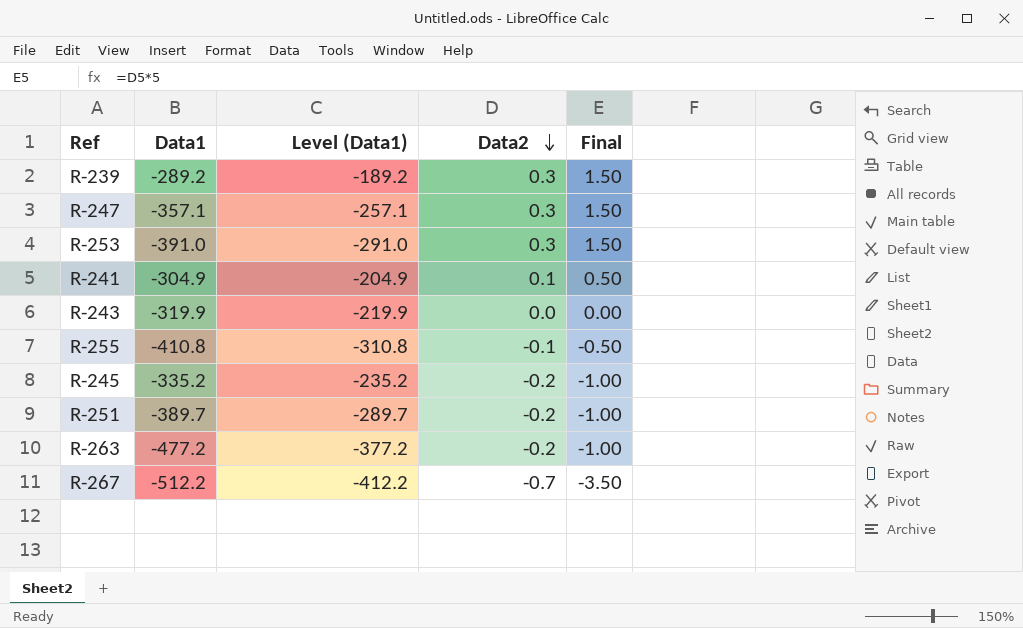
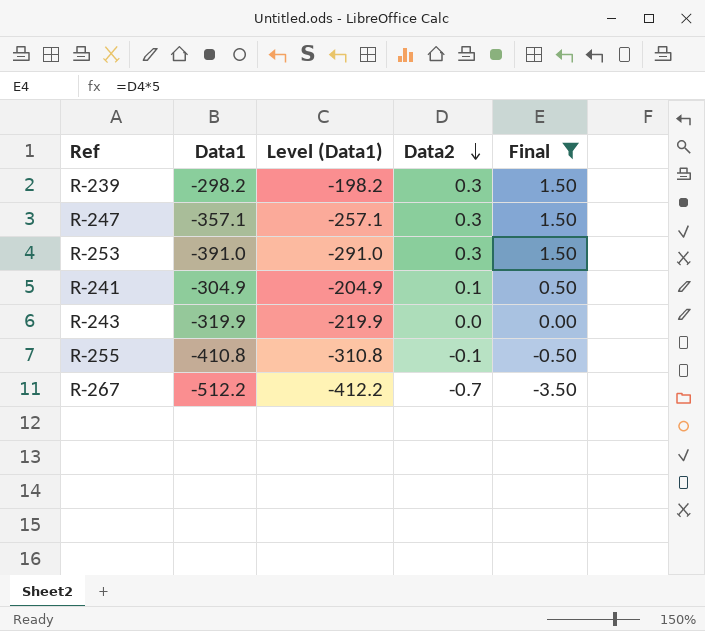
filter: none -> Final != -1.00
R-239 | Data1: -289.2 -> -298.2
R-239 | Level (Data1): -189.2 -> -198.2

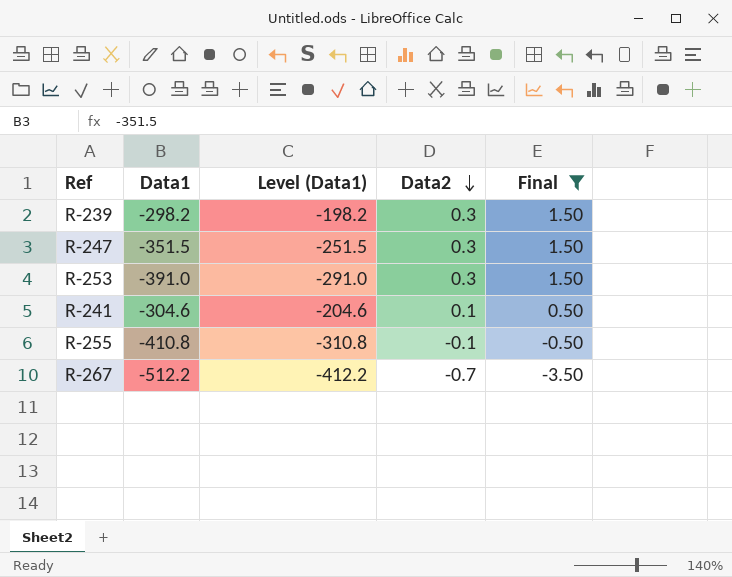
row R-243: -319.9 | -219.9 | 0.0 | 0.00 -> none
R-247 | Data1: -357.1 -> -351.5
R-247 | Level (Data1): -257.1 -> -251.5
R-241 | Data1: -304.9 -> -304.6
R-241 | Level (Data1): -204.9 -> -204.6

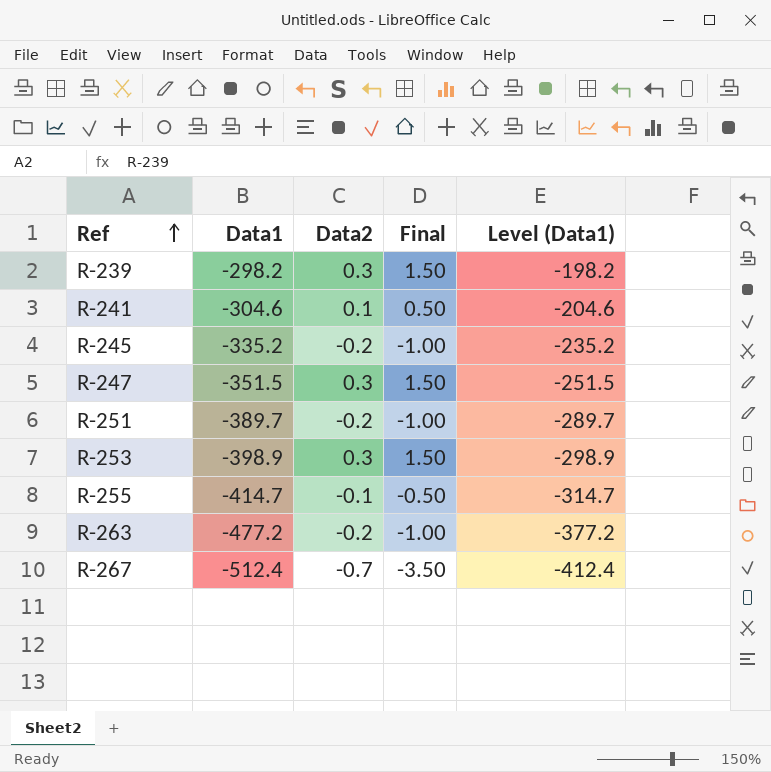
filter: Final != -1.00 -> none
row order: Data2 descending -> Ref ascending
column Level (Data1) | position: 3 -> 5
R-253 | Data1: -391.0 -> -398.9
R-253 | Level (Data1): -291.0 -> -298.9
R-255 | Data1: -410.8 -> -414.7
R-255 | Level (Data1): -310.8 -> -314.7
R-267 | Data1: -512.2 -> -512.4
R-267 | Level (Data1): -412.2 -> -412.4

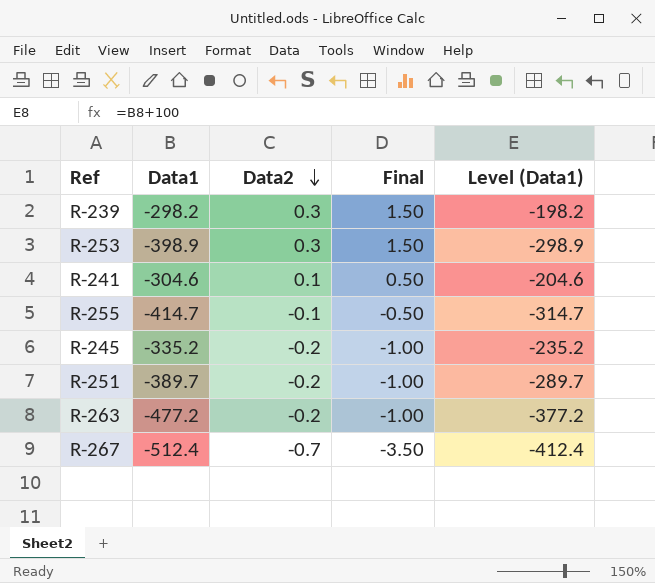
row order: Ref ascending -> Data2 descending
row R-247: -351.5 | 0.3 | 1.50 | -251.5 -> none

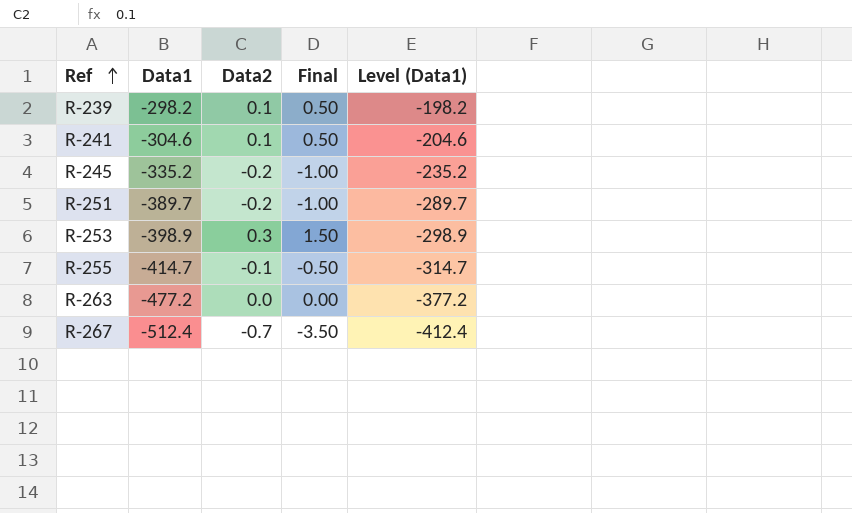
row order: Data2 descending -> Ref ascending
R-239 | Data2: 0.3 -> 0.1
R-239 | Final: 1.50 -> 0.50
R-263 | Data2: -0.2 -> 0.0
R-263 | Final: -1.00 -> 0.00

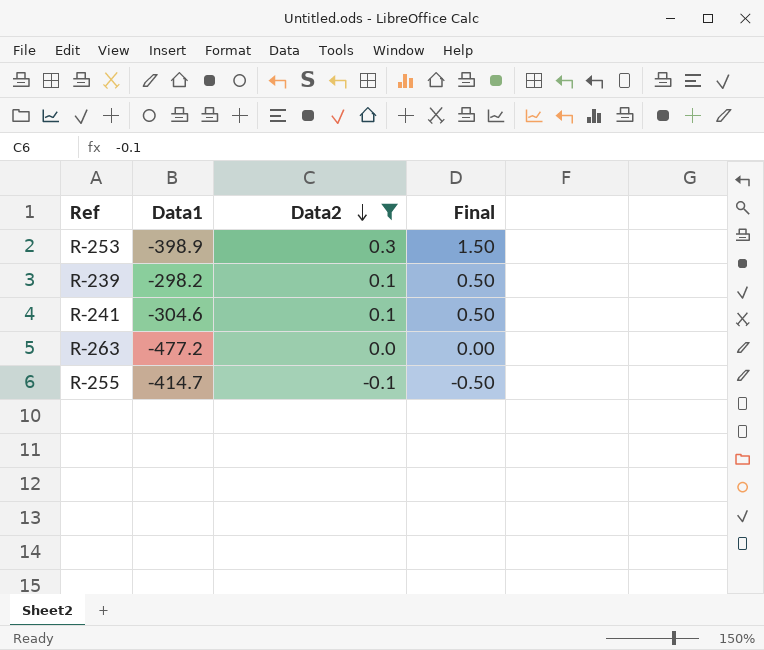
filter: none -> Data2 >= -0.1
row order: Ref ascending -> Data2 descending
column Level (Data1) | formula: [Data1] + 100 -> none

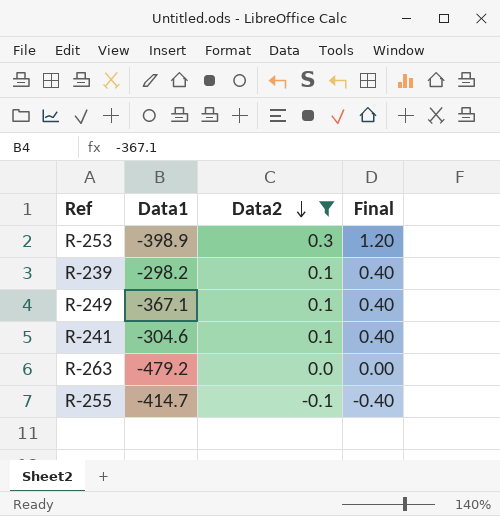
column Final | formula: [Data2] * 5 -> [Data2] * 4
row R-249: none -> -367.1 | 0.1 | 0.40
R-263 | Data1: -477.2 -> -479.2

